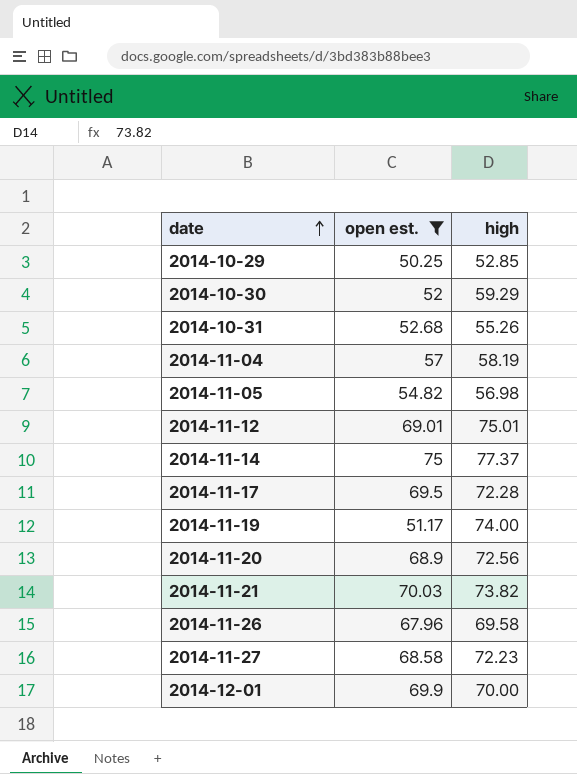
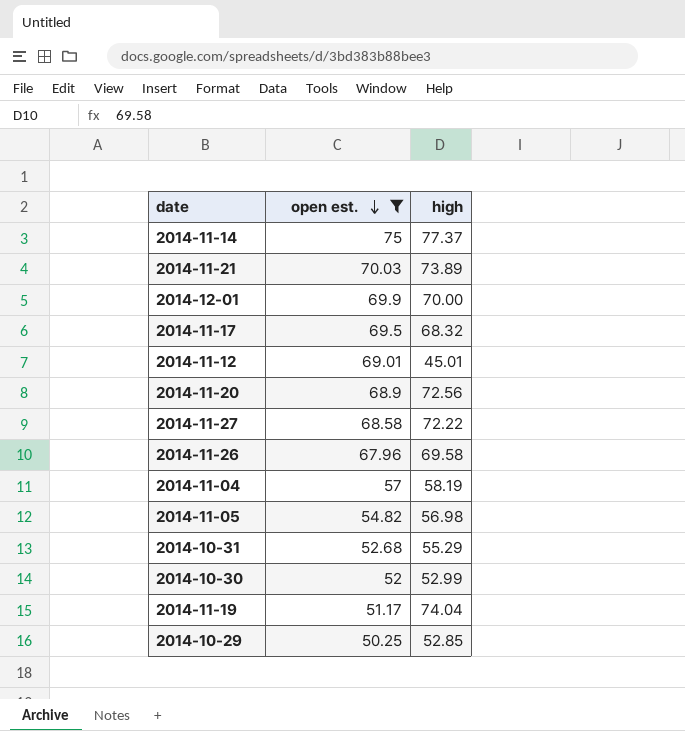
row order: date ascending -> open est. descending
2014-11-21 | high: 73.82 -> 73.89
2014-11-17 | high: 72.28 -> 68.32
2014-11-12 | high: 75.01 -> 45.01
2014-11-27 | high: 72.23 -> 72.22
2014-10-31 | high: 55.26 -> 55.29
2014-10-30 | high: 59.29 -> 52.99
2014-11-19 | high: 74.00 -> 74.04

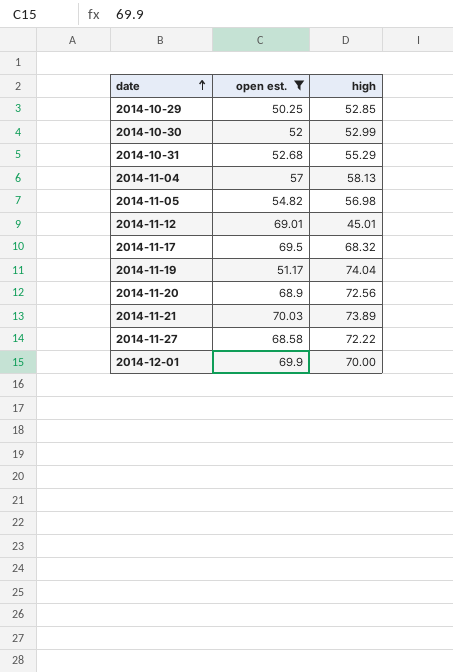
row order: open est. descending -> date ascending
row 2014-11-14: 75 | 77.37 -> none
row 2014-11-26: 67.96 | 69.58 -> none
2014-11-04 | high: 58.19 -> 58.13

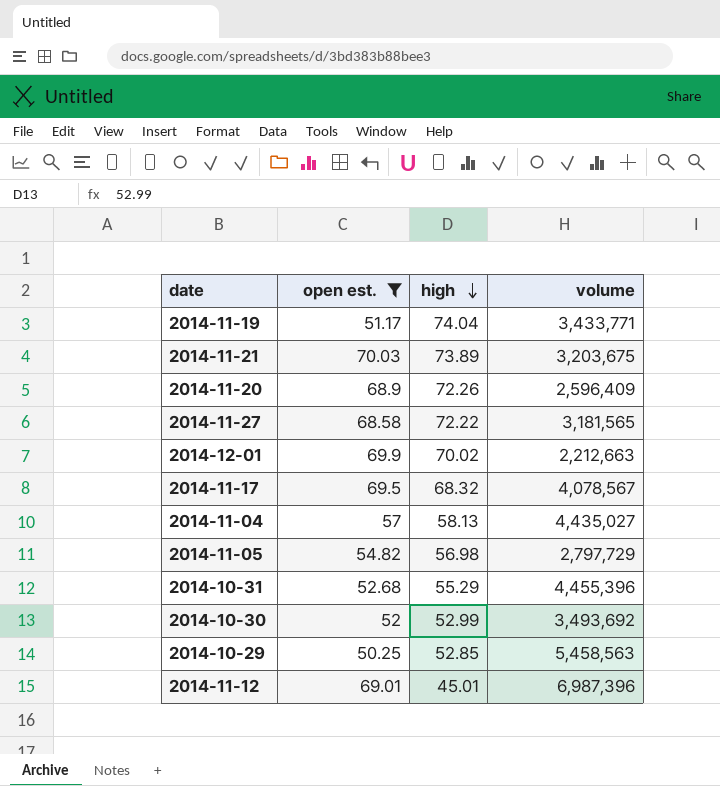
row order: date ascending -> high descending
column volume | position: none -> 4
2014-11-20 | high: 72.56 -> 72.26
2014-12-01 | high: 70.00 -> 70.02

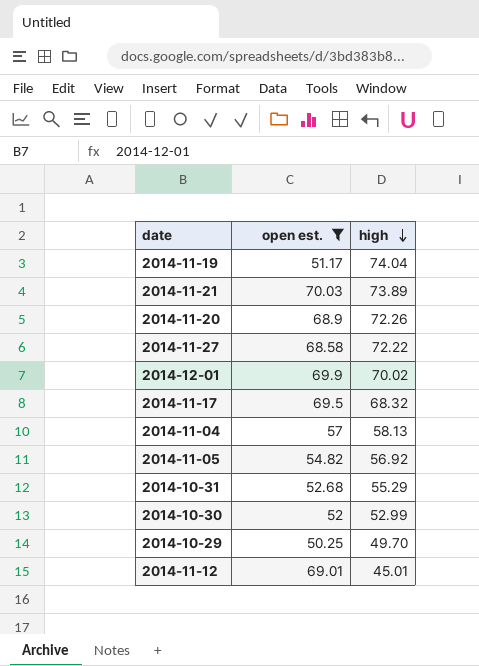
column volume | position: 4 -> none
2014-11-05 | high: 56.98 -> 56.92
2014-10-29 | high: 52.85 -> 49.70

